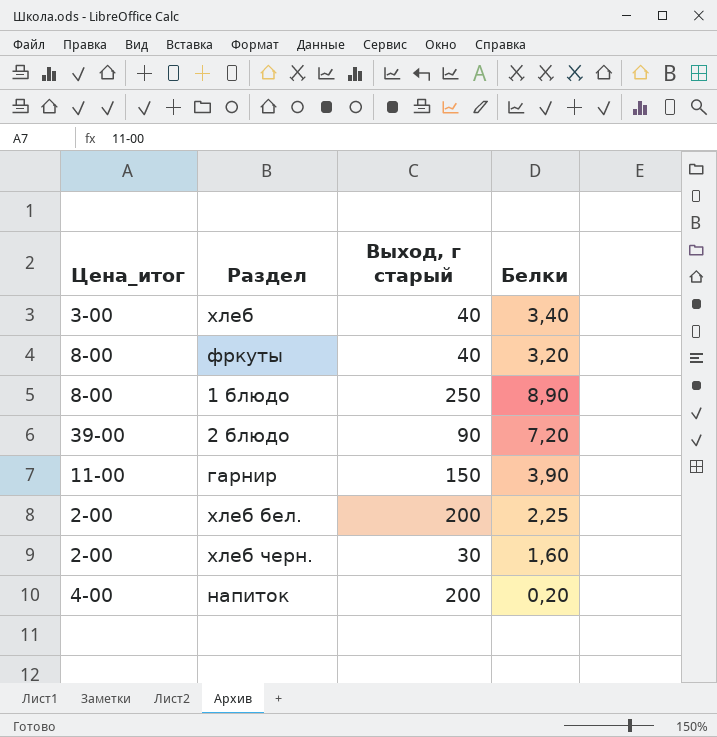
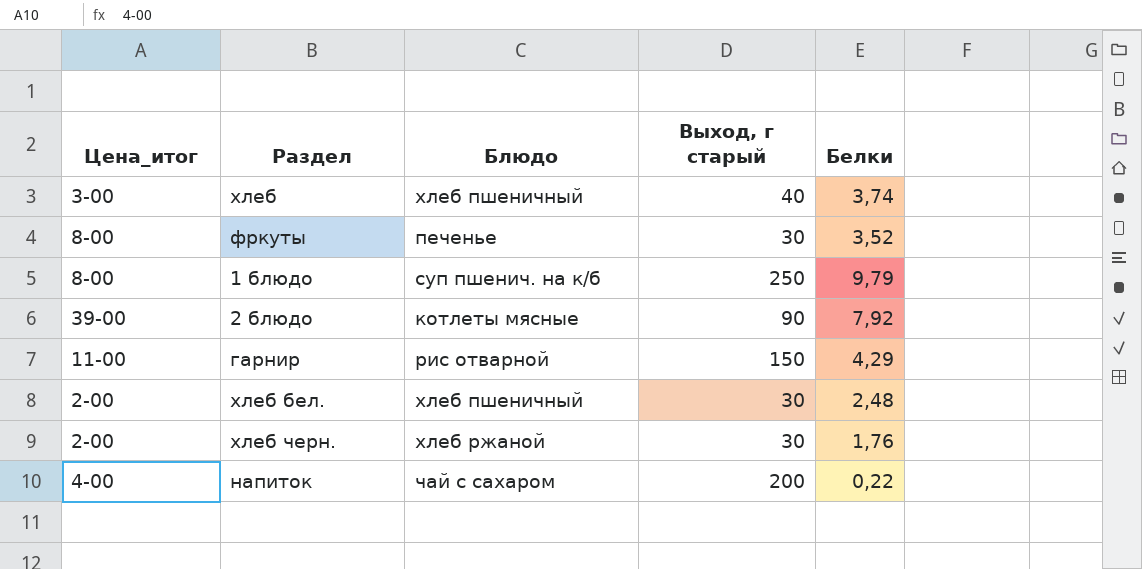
column Блюдо | position: none -> 3
хлеб | Белки: 3,40 -> 3,74
фркуты | Выход, г старый: 40 -> 30
фркуты | Белки: 3,20 -> 3,52
1 блюдо | Белки: 8,90 -> 9,79
2 блюдо | Белки: 7,20 -> 7,92
гарнир | Белки: 3,90 -> 4,29
хлеб бел. | Выход, г старый: 200 -> 30
хлеб бел. | Белки: 2,25 -> 2,48
хлеб черн. | Белки: 1,60 -> 1,76
напиток | Белки: 0,20 -> 0,22

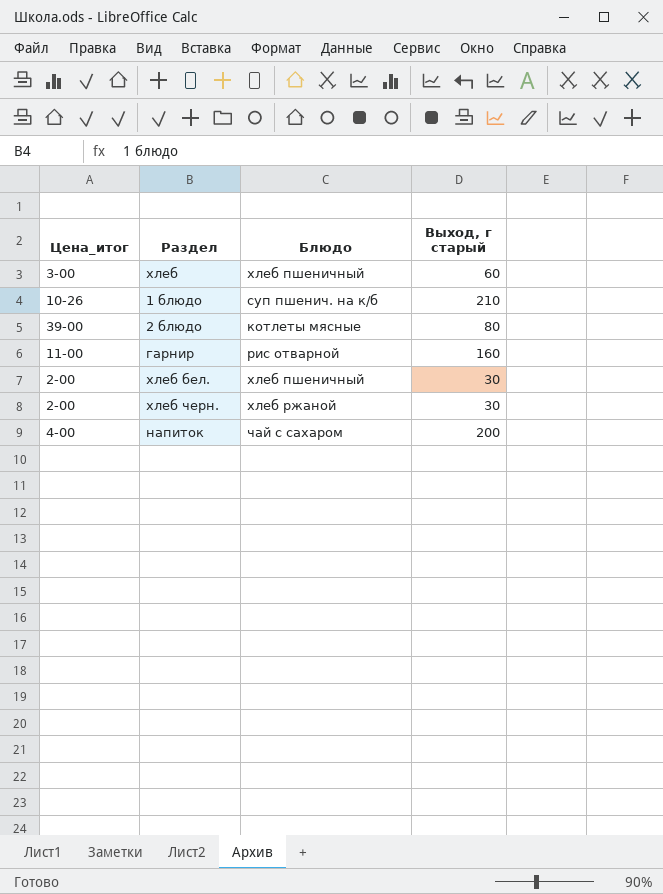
column Белки | position: 5 -> none
row фркуты: 8-00 | печенье | 30 | 3,52 -> none
хлеб | Выход, г старый: 40 -> 60
1 блюдо | Цена_итог: 8-00 -> 10-26
1 блюдо | Выход, г старый: 250 -> 210
2 блюдо | Выход, г старый: 90 -> 80
гарнир | Выход, г старый: 150 -> 160

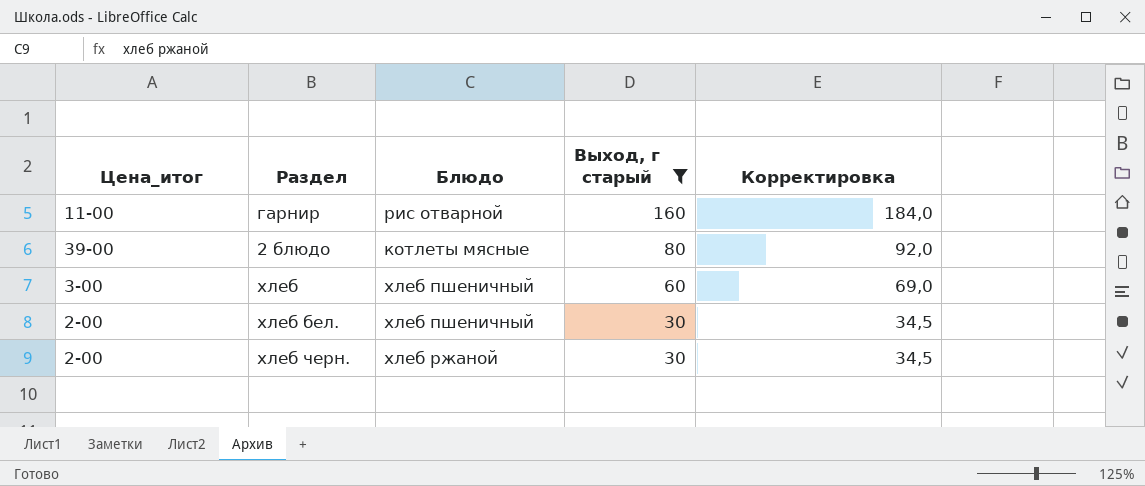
filter: none -> Выход, г старый <= 160
row order: none -> Выход, г старый descending
column Корректировка | formula: none -> [Выход, г старый] * 1,15

